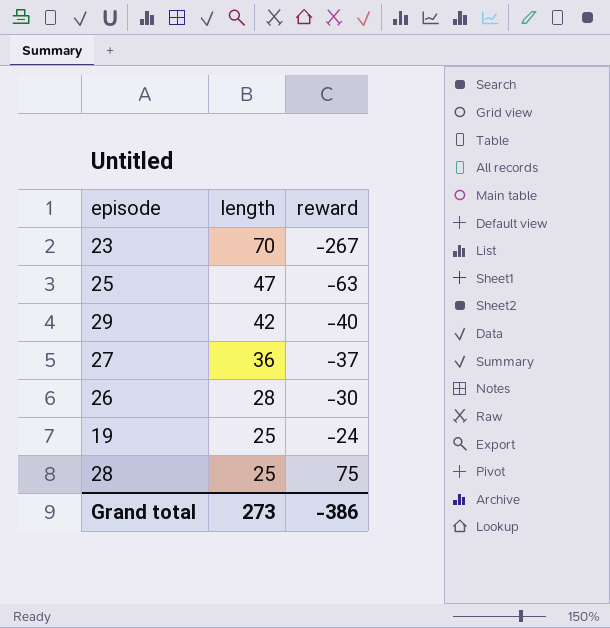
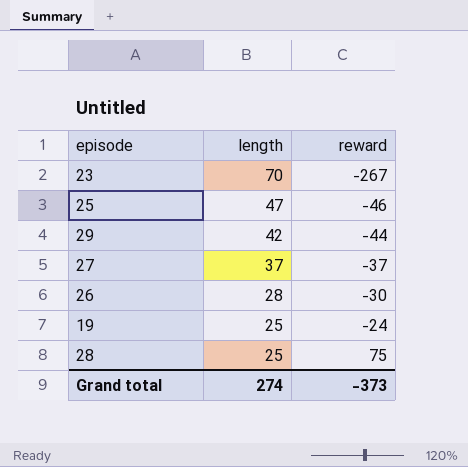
25 | reward: -63 -> -46
29 | reward: -40 -> -44
27 | length: 36 -> 37
Grand total | length: 273 -> 274
Grand total | reward: -386 -> -373

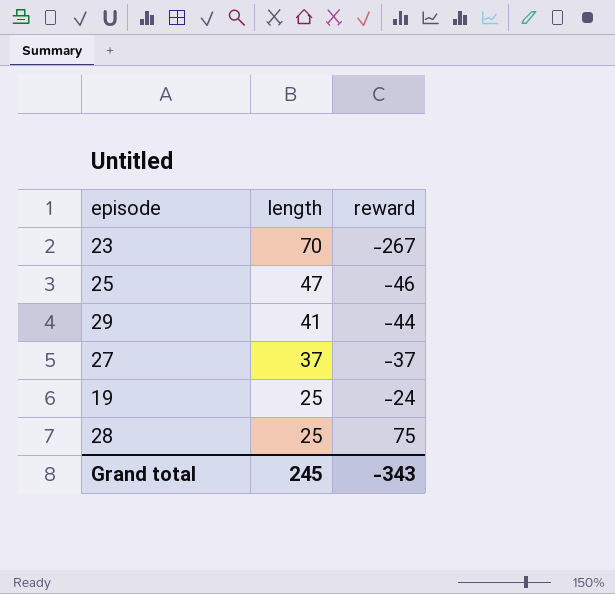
row 26: 28 | -30 -> none
29 | length: 42 -> 41
Grand total | length: 274 -> 245
Grand total | reward: -373 -> -343

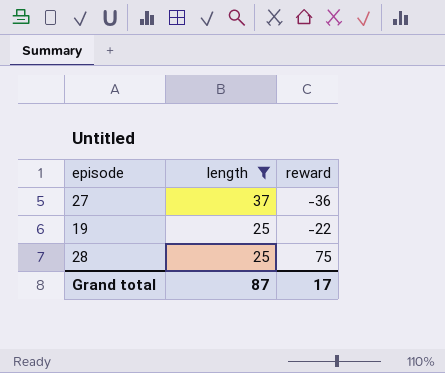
filter: none -> length <= 37
27 | reward: -37 -> -36
19 | reward: -24 -> -22
Grand total | length: 245 -> 87
Grand total | reward: -343 -> 17

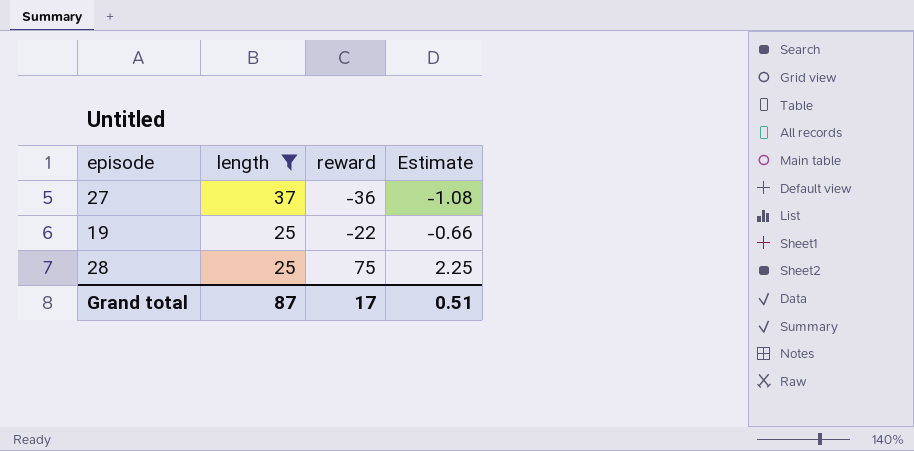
column Estimate | formula: none -> [reward] * 0.03

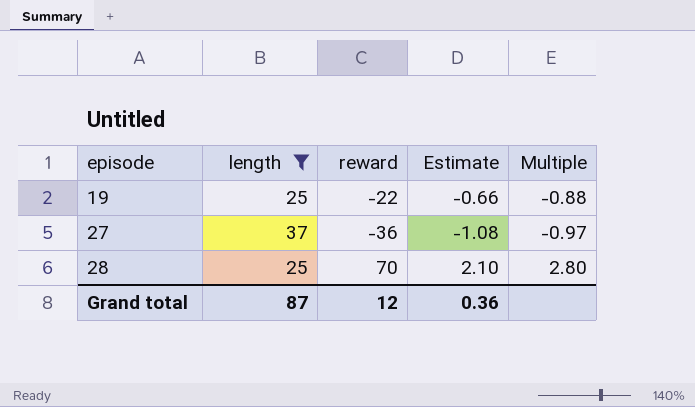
row order: length descending -> episode ascending
column Multiple | formula: none -> [reward] / [length]
28 | reward: 75 -> 70
28 | Estimate: 2.25 -> 2.10
Grand total | reward: 17 -> 12
Grand total | Estimate: 0.51 -> 0.36

